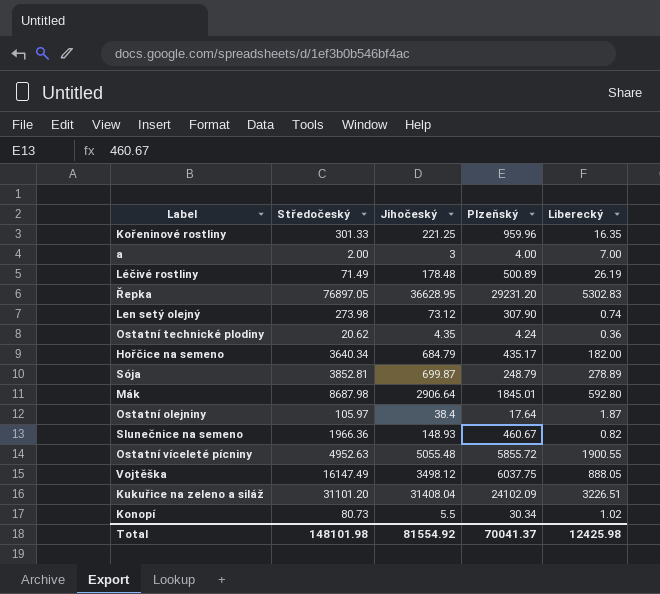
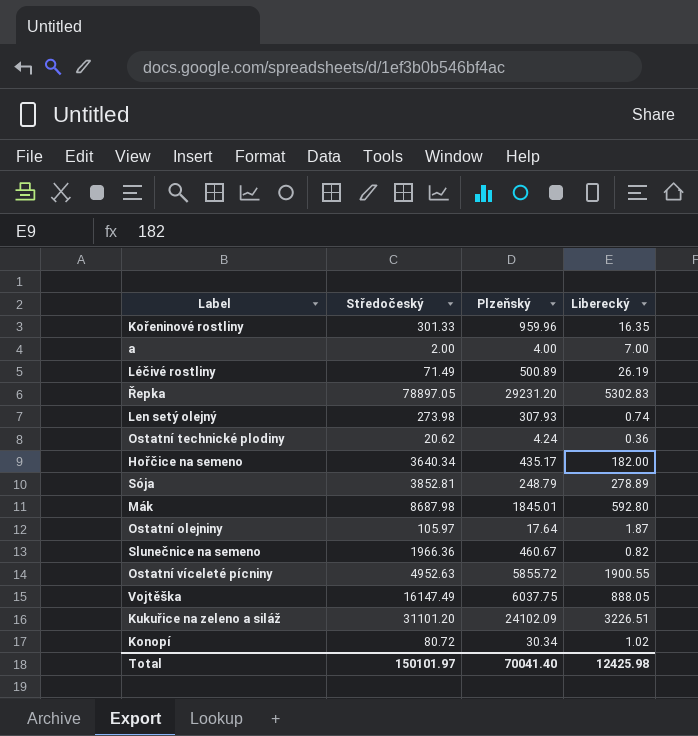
column Jihočeský | position: 3 -> none
Řepka | Středočeský: 76897.05 -> 78897.05
Len setý olejný | Plzeňský: 307.90 -> 307.93
Konopí | Středočeský: 80.73 -> 80.72
Total | Středočeský: 148101.98 -> 150101.97
Total | Plzeňský: 70041.37 -> 70041.40

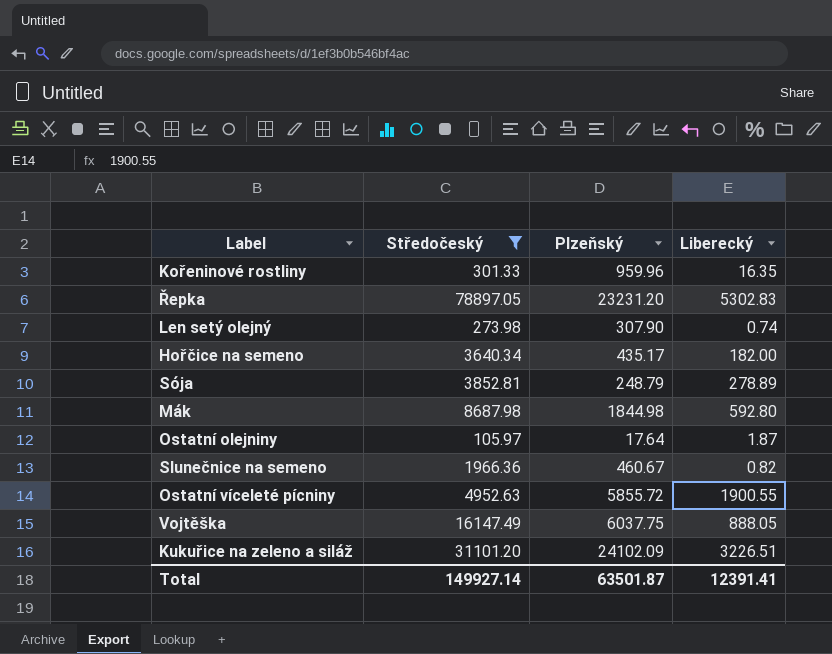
filter: none -> Středočeský >= 105.97
Řepka | Plzeňský: 29231.20 -> 23231.20
Len setý olejný | Plzeňský: 307.93 -> 307.90
Mák | Plzeňský: 1845.01 -> 1844.98
Total | Středočeský: 150101.97 -> 149927.14
Total | Plzeňský: 70041.40 -> 63501.87
Total | Liberecký: 12425.98 -> 12391.41

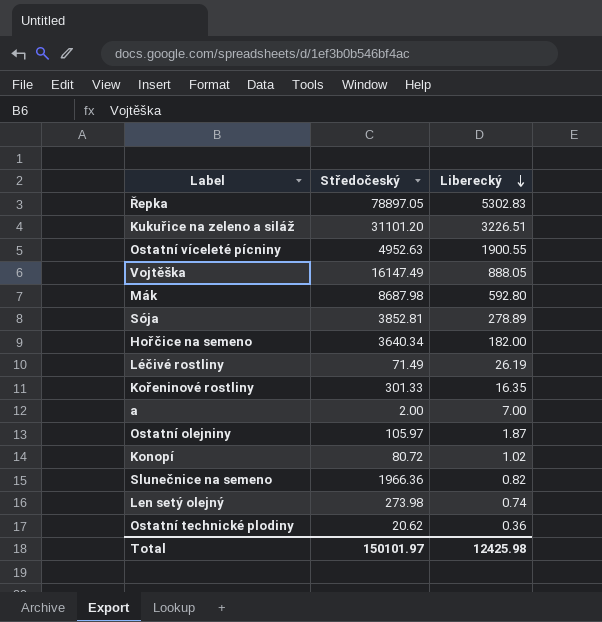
filter: Středočeský >= 105.97 -> none
row order: none -> Liberecký descending
column Plzeňský | position: 3 -> none
Total | Středočeský: 149927.14 -> 150101.97
Total | Liberecký: 12391.41 -> 12425.98

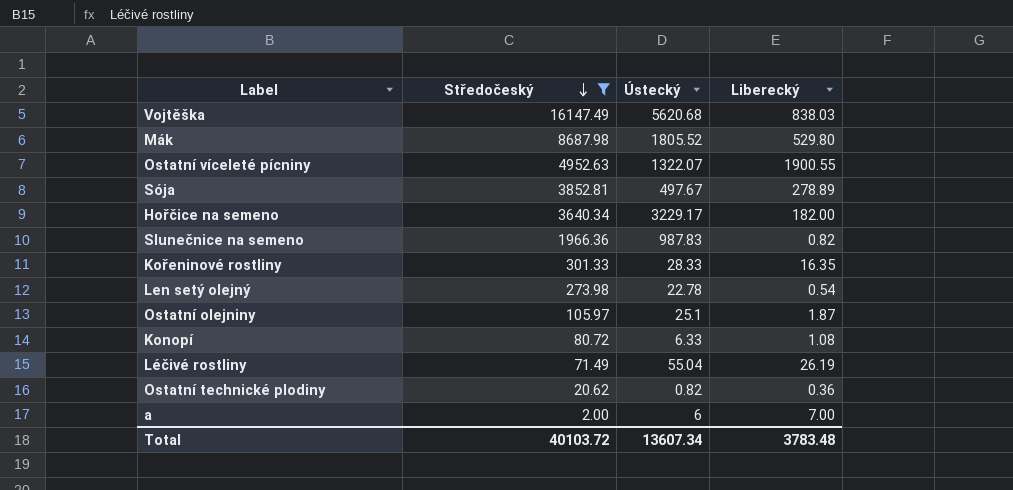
filter: none -> Středočeský <= 16147.49
row order: Liberecký descending -> Středočeský descending
column Ústecký | position: none -> 3
Vojtěška | Liberecký: 888.05 -> 838.03
Mák | Liberecký: 592.80 -> 529.80
Len setý olejný | Liberecký: 0.74 -> 0.54
Konopí | Liberecký: 1.02 -> 1.08
Total | Středočeský: 150101.97 -> 40103.72
Total | Liberecký: 12425.98 -> 3783.48

